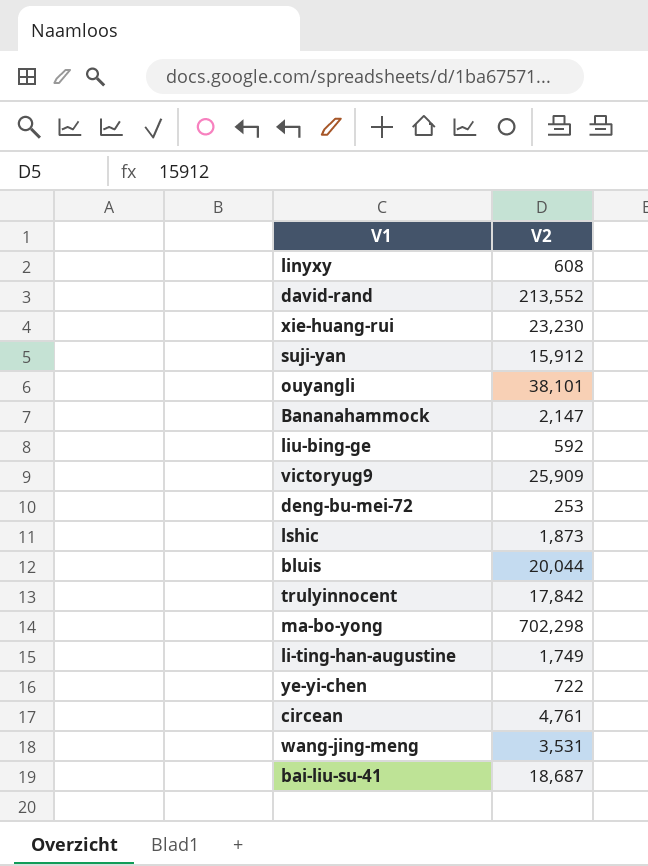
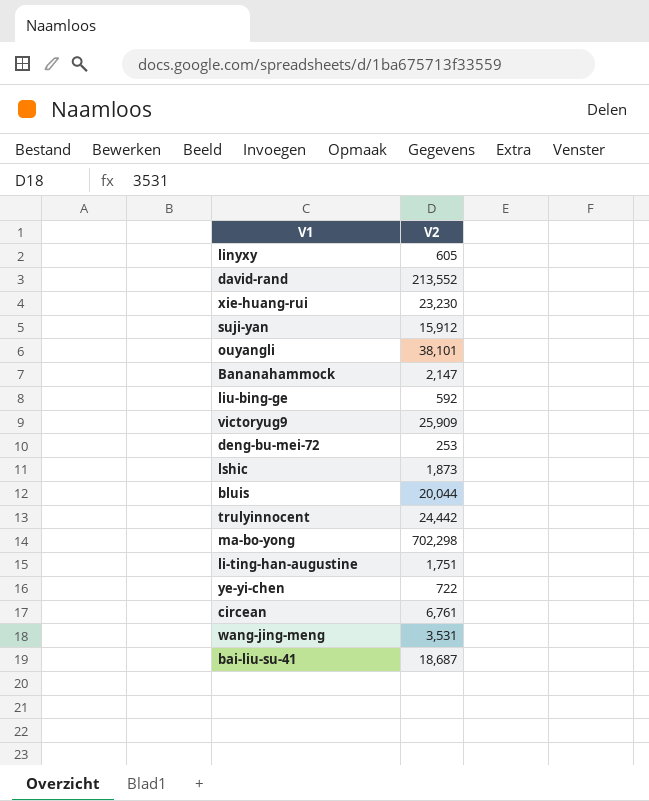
linyxy | V2: 608 -> 605
trulyinnocent | V2: 17,842 -> 24,442
li-ting-han-augustine | V2: 1,749 -> 1,751
circean | V2: 4,761 -> 6,761

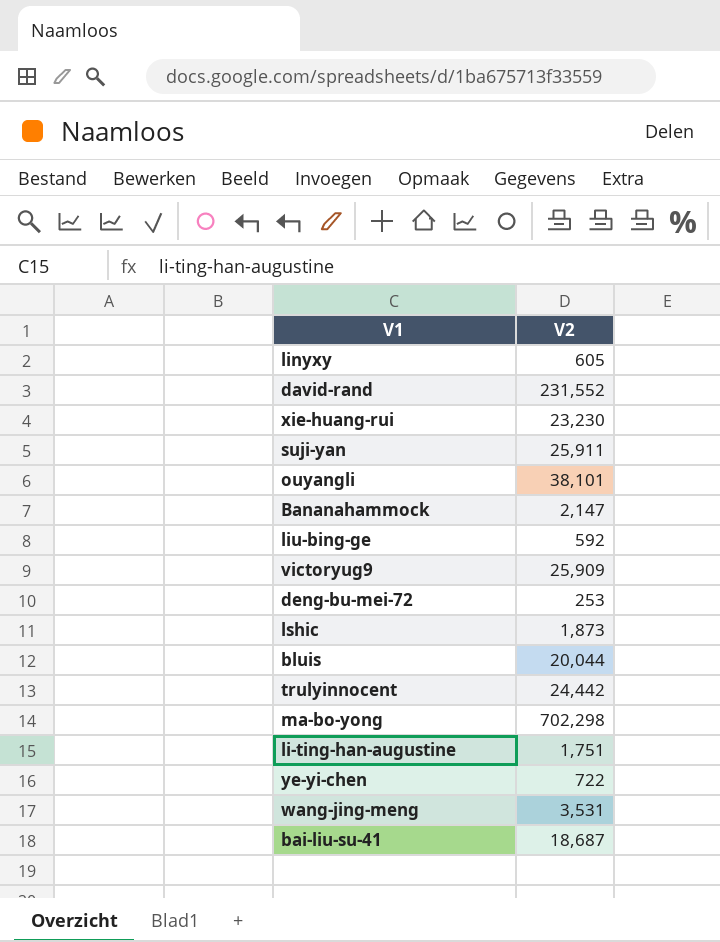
row circean: 6,761 -> none
david-rand | V2: 213,552 -> 231,552
suji-yan | V2: 15,912 -> 25,911

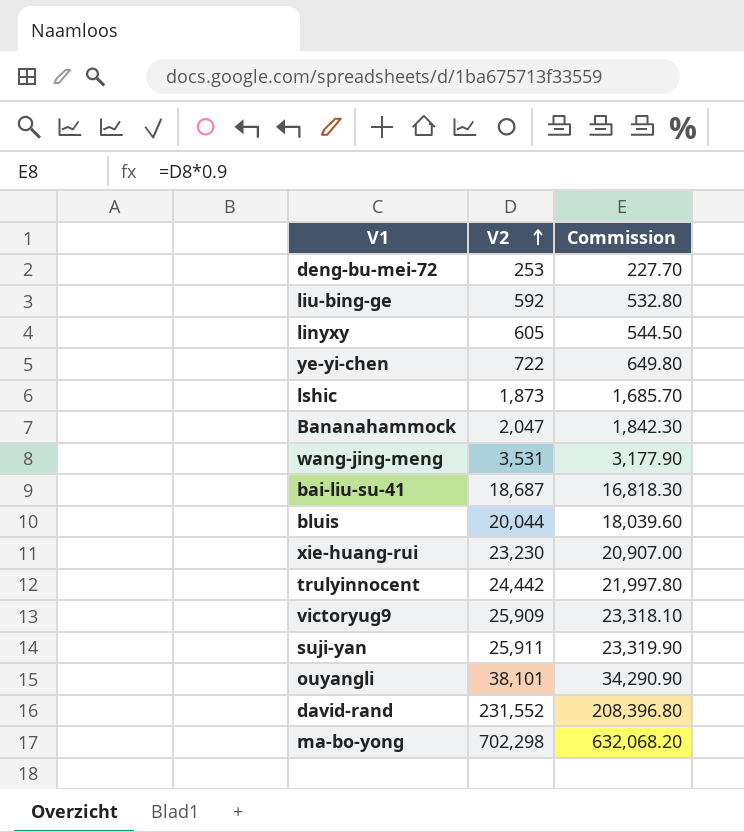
row order: none -> V2 ascending
column Commission | formula: none -> [V2] * 0.9
row li-ting-han-augustine: 1,751 -> none
Bananahammock | V2: 2,147 -> 2,047

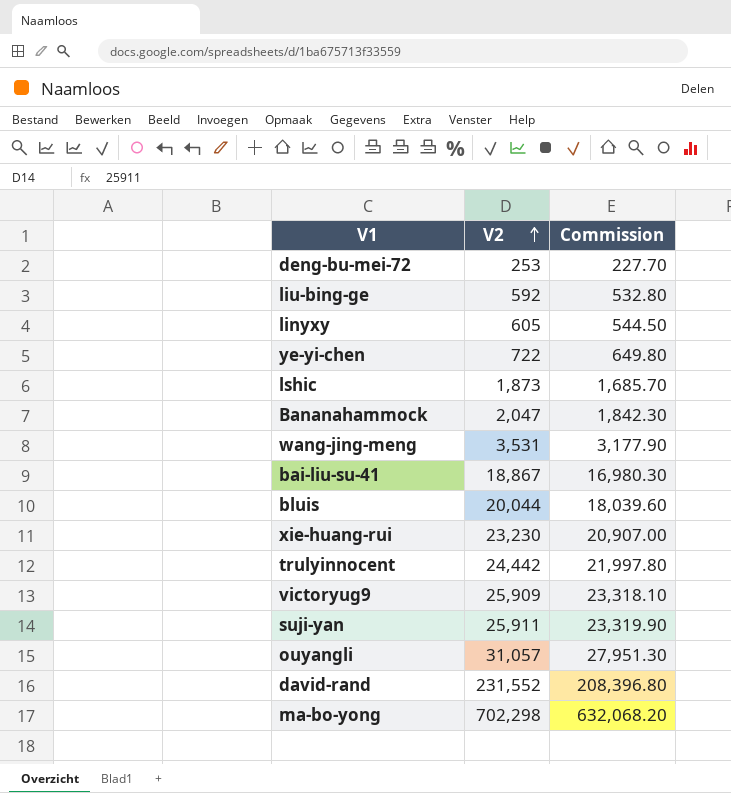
bai-liu-su-41 | V2: 18,687 -> 18,867
bai-liu-su-41 | Commission: 16,818.30 -> 16,980.30
ouyangli | V2: 38,101 -> 31,057
ouyangli | Commission: 34,290.90 -> 27,951.30

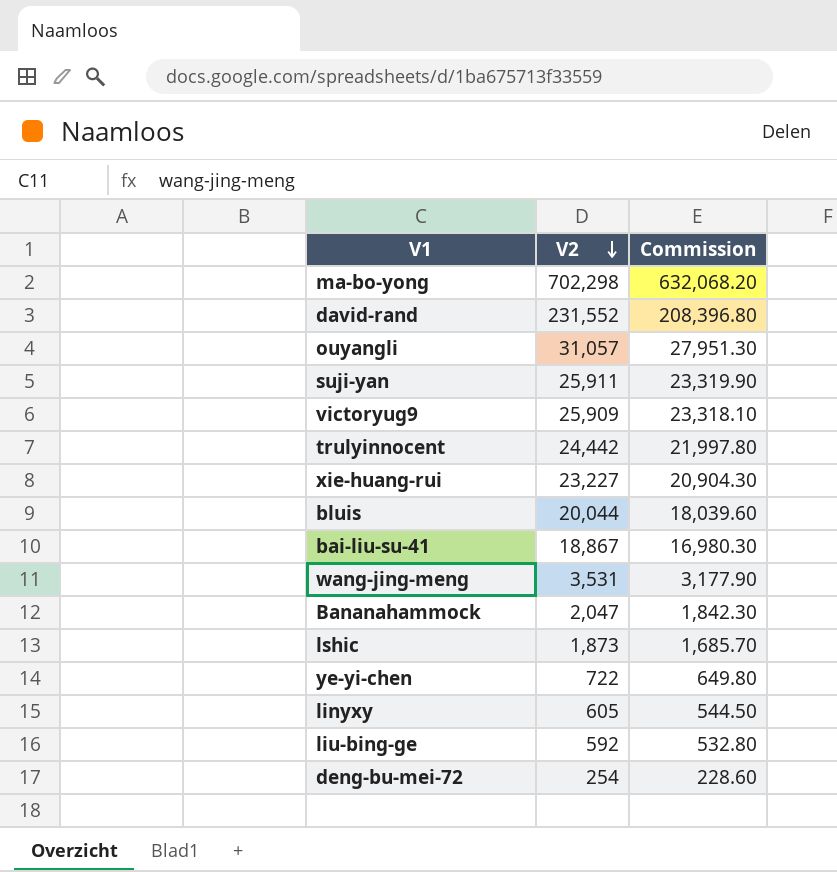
row order: V2 ascending -> V2 descending
xie-huang-rui | V2: 23,230 -> 23,227
xie-huang-rui | Commission: 20,907.00 -> 20,904.30
deng-bu-mei-72 | V2: 253 -> 254
deng-bu-mei-72 | Commission: 227.70 -> 228.60

